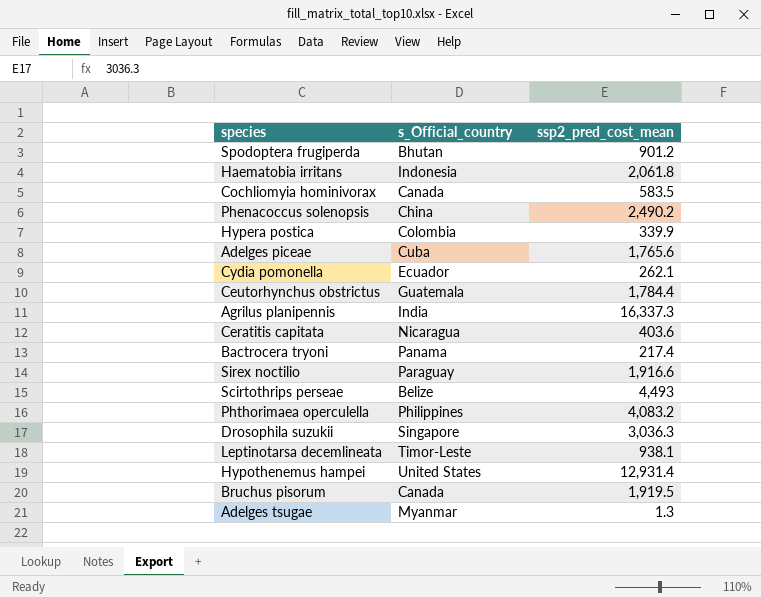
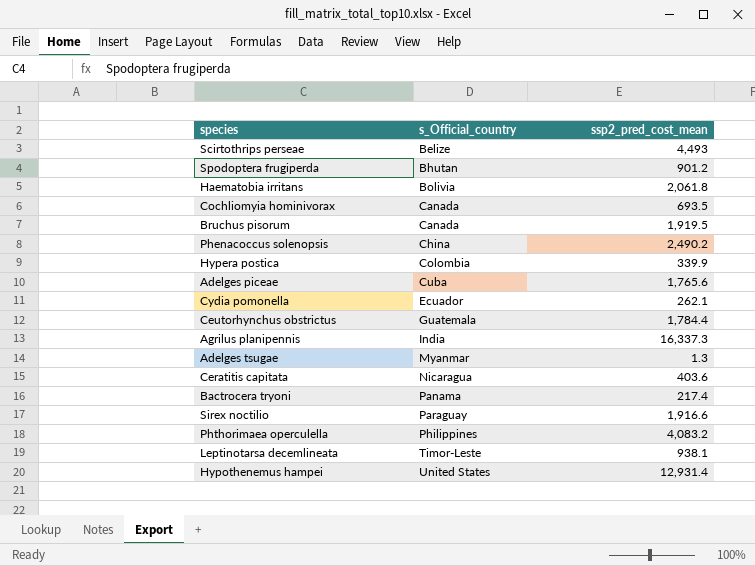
row order: none -> s_Official_country ascending
row Drosophila suzukii: Singapore | 3,036.3 -> none
Haematobia irritans | s_Official_country: Indonesia -> Bolivia
Cochliomyia hominivorax | ssp2_pred_cost_mean: 583.5 -> 693.5

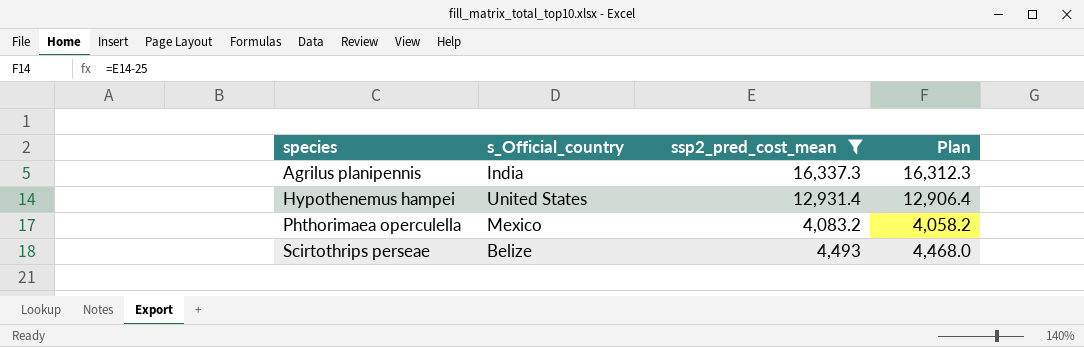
filter: none -> ssp2_pred_cost_mean >= 4,083.2
row order: s_Official_country ascending -> species ascending
column Plan | formula: none -> [ssp2_pred_cost_mean] - 25
Phthorimaea operculella | s_Official_country: Philippines -> Mexico

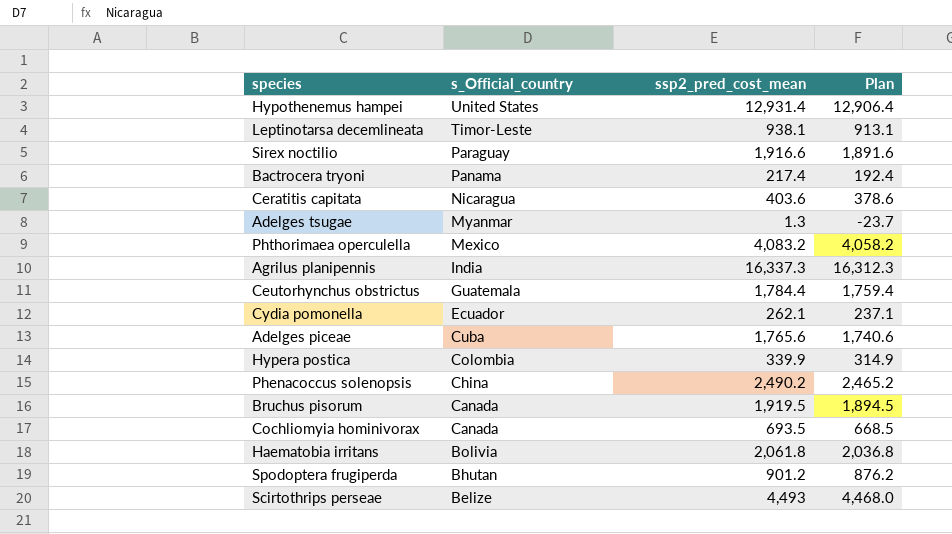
filter: ssp2_pred_cost_mean >= 4,083.2 -> none
row order: species ascending -> s_Official_country descending

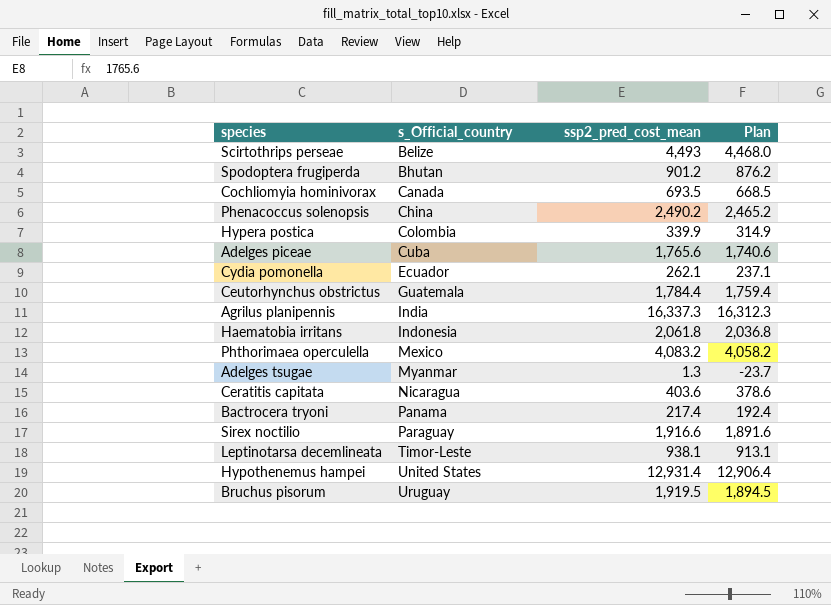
row order: s_Official_country descending -> s_Official_country ascending
Haematobia irritans | s_Official_country: Bolivia -> Indonesia
Bruchus pisorum | s_Official_country: Canada -> Uruguay

